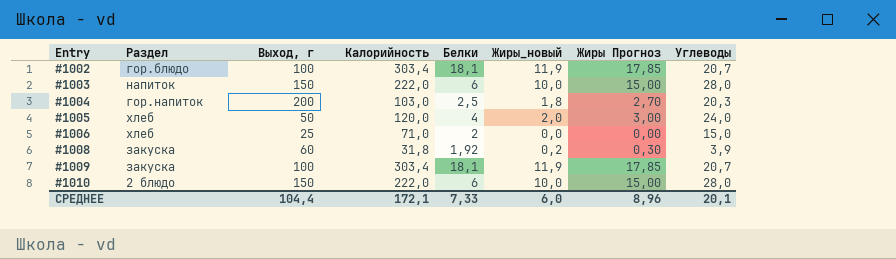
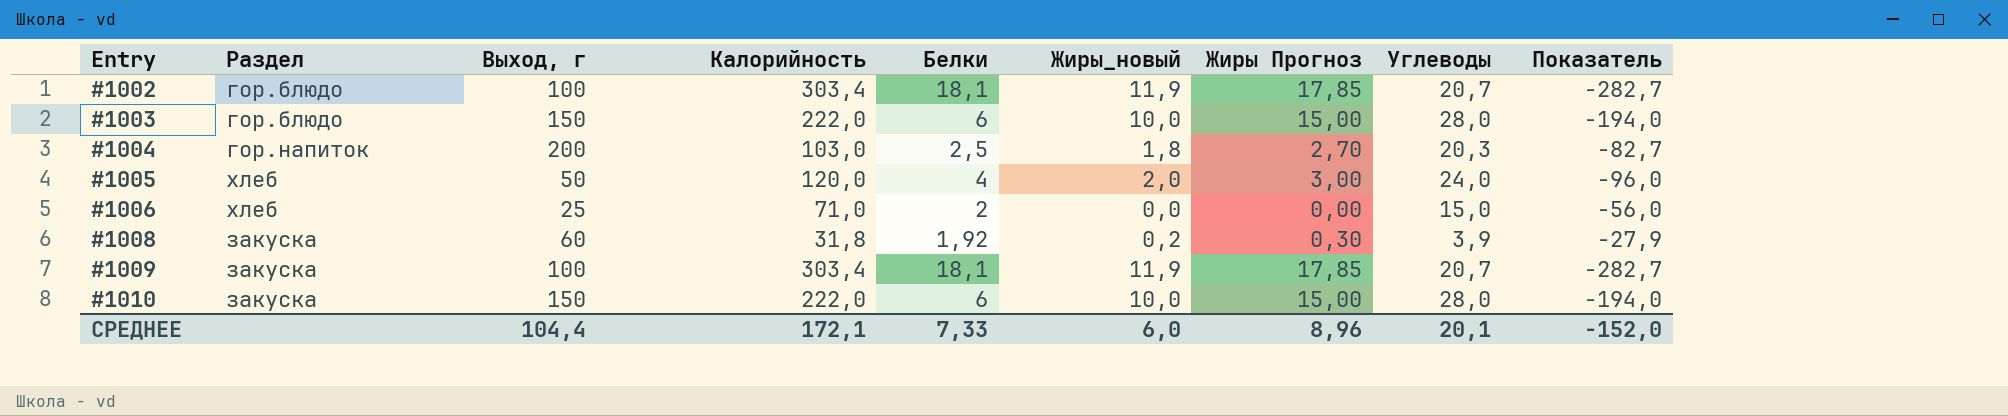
column Показатель | formula: none -> [Углеводы] - [Калорийность]
#1003 | Раздел: напиток -> гор.блюдо
#1010 | Раздел: 2 блюдо -> закуска

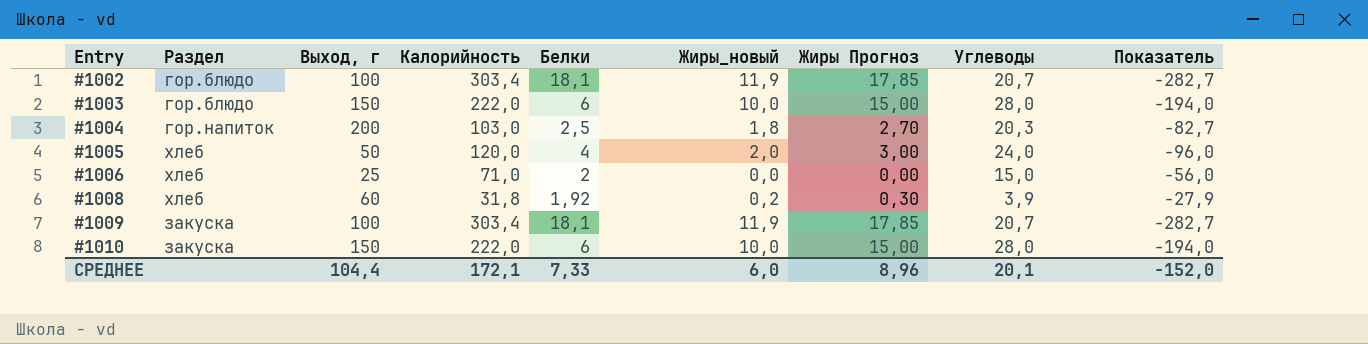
#1008 | Раздел: закуска -> хлеб

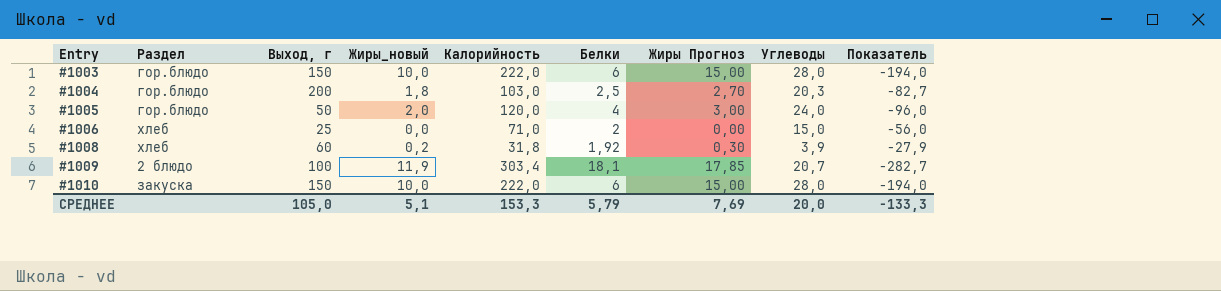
column Жиры_новый | position: 6 -> 4
row #1002: гор.блюдо | 100 | 303,4 | 18,1 | 11,9 | 17,85 | 20,7 | -282,7 -> none
#1004 | Раздел: гор.напиток -> гор.блюдо
#1005 | Раздел: хлеб -> гор.блюдо
#1009 | Раздел: закуска -> 2 блюдо
СРЕДНЕЕ | Выход, г: 104,4 -> 105,0
СРЕДНЕЕ | Жиры_новый: 6,0 -> 5,1
СРЕДНЕЕ | Калорийность: 172,1 -> 153,3
СРЕДНЕЕ | Белки: 7,33 -> 5,79
СРЕДНЕЕ | Жиры Прогноз: 8,96 -> 7,69
СРЕДНЕЕ | Углеводы: 20,1 -> 20,0
СРЕДНЕЕ | Показатель: -152,0 -> -133,3

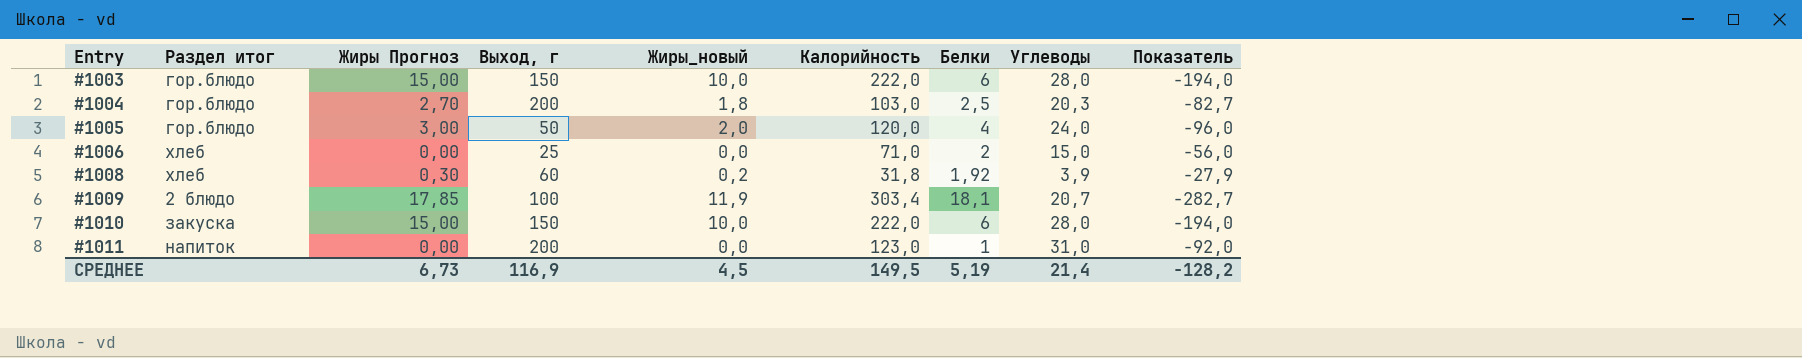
column name: Раздел -> Раздел итог
column Жиры Прогноз | position: 7 -> 3
row #1011: none -> напиток | 0,00 | 200 | 0,0 | 123,0 | 1 | 31,0 | -92,0
СРЕДНЕЕ | Жиры Прогноз: 7,69 -> 6,73
СРЕДНЕЕ | Выход, г: 105,0 -> 116,9
СРЕДНЕЕ | Жиры_новый: 5,1 -> 4,5
СРЕДНЕЕ | Калорийность: 153,3 -> 149,5
СРЕДНЕЕ | Белки: 5,79 -> 5,19
СРЕДНЕЕ | Углеводы: 20,0 -> 21,4
СРЕДНЕЕ | Показатель: -133,3 -> -128,2

